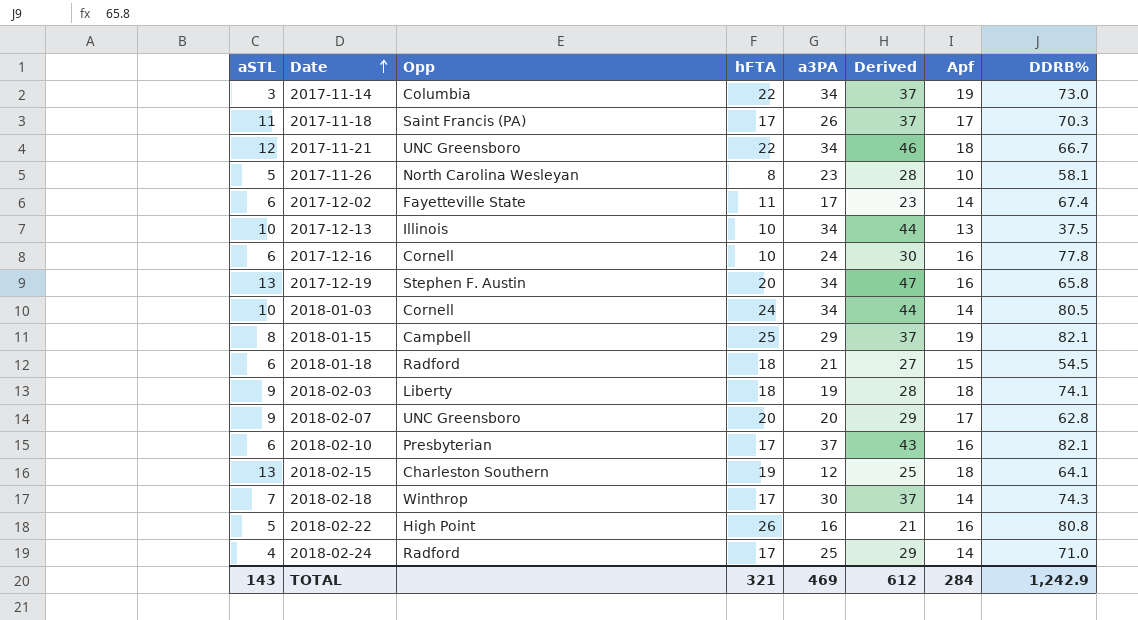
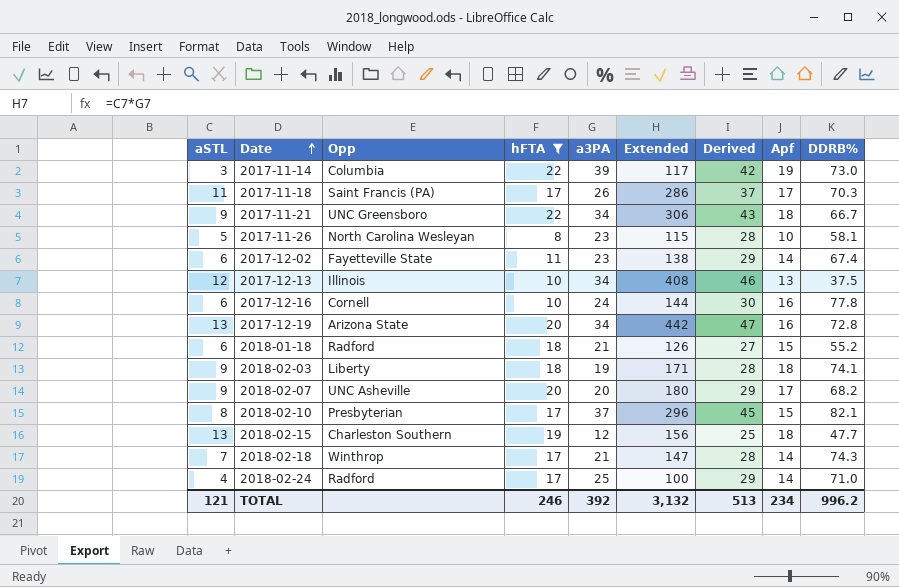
filter: none -> hFTA <= 22
column Extended | formula: none -> [aSTL] * [a3PA]
2017-11-14 | a3PA: 34 -> 39
2017-11-14 | Derived: 37 -> 42
2017-11-21 | aSTL: 12 -> 9
2017-11-21 | Derived: 46 -> 43
2017-12-02 | a3PA: 17 -> 23
2017-12-02 | Derived: 23 -> 29
2017-12-13 | aSTL: 10 -> 12
2017-12-13 | Derived: 44 -> 46
2017-12-19 | Opp: Stephen F. Austin -> Arizona State
2017-12-19 | DDRB%: 65.8 -> 72.8
2018-01-18 | DDRB%: 54.5 -> 55.2
2018-02-07 | Opp: UNC Greensboro -> UNC Asheville
2018-02-07 | DDRB%: 62.8 -> 68.2
2018-02-10 | aSTL: 6 -> 8
2018-02-10 | Derived: 43 -> 45
2018-02-10 | Apf: 16 -> 15
2018-02-15 | DDRB%: 64.1 -> 47.7
2018-02-18 | a3PA: 30 -> 21
2018-02-18 | Derived: 37 -> 28
TOTAL | aSTL: 143 -> 121
TOTAL | hFTA: 321 -> 246
TOTAL | a3PA: 469 -> 392
TOTAL | Derived: 612 -> 513
TOTAL | Apf: 284 -> 234
TOTAL | DDRB%: 1,242.9 -> 996.2

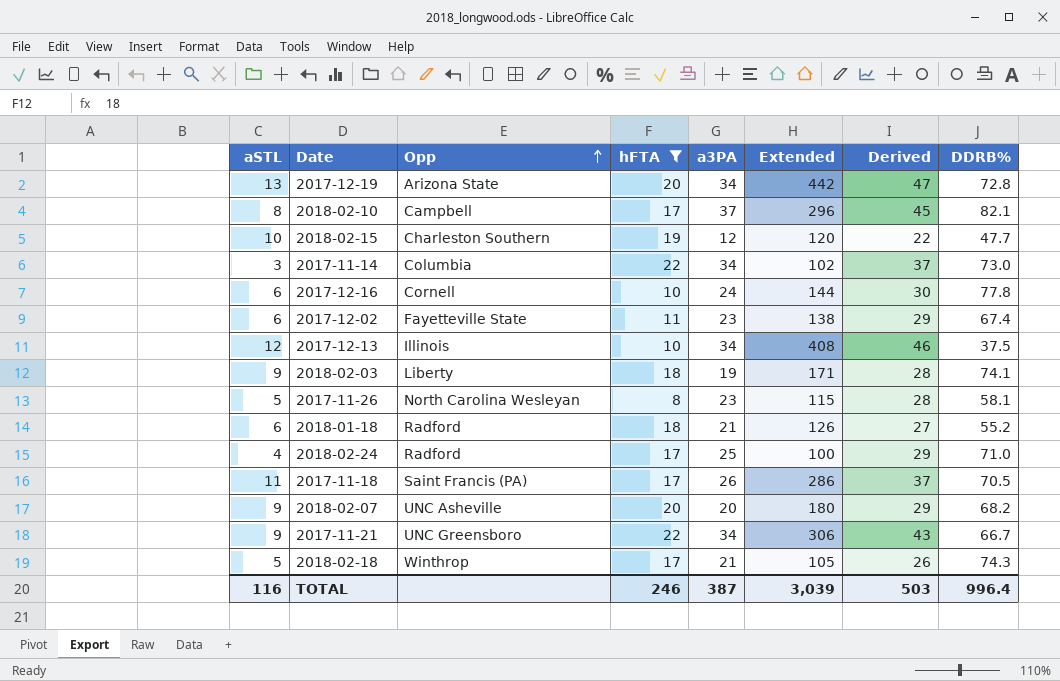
row order: Date ascending -> Opp ascending
column Apf | position: 8 -> none
2018-02-10 | Opp: Presbyterian -> Campbell
2018-02-15 | aSTL: 13 -> 10
2018-02-15 | Extended: 156 -> 120
2018-02-15 | Derived: 25 -> 22
2017-11-14 | a3PA: 39 -> 34
2017-11-14 | Extended: 117 -> 102
2017-11-14 | Derived: 42 -> 37
2017-11-18 | DDRB%: 70.3 -> 70.5
2018-02-18 | aSTL: 7 -> 5
2018-02-18 | Extended: 147 -> 105
2018-02-18 | Derived: 28 -> 26
TOTAL | aSTL: 121 -> 116
TOTAL | a3PA: 392 -> 387
TOTAL | Extended: 3,132 -> 3,039
TOTAL | Derived: 513 -> 503
TOTAL | DDRB%: 996.2 -> 996.4

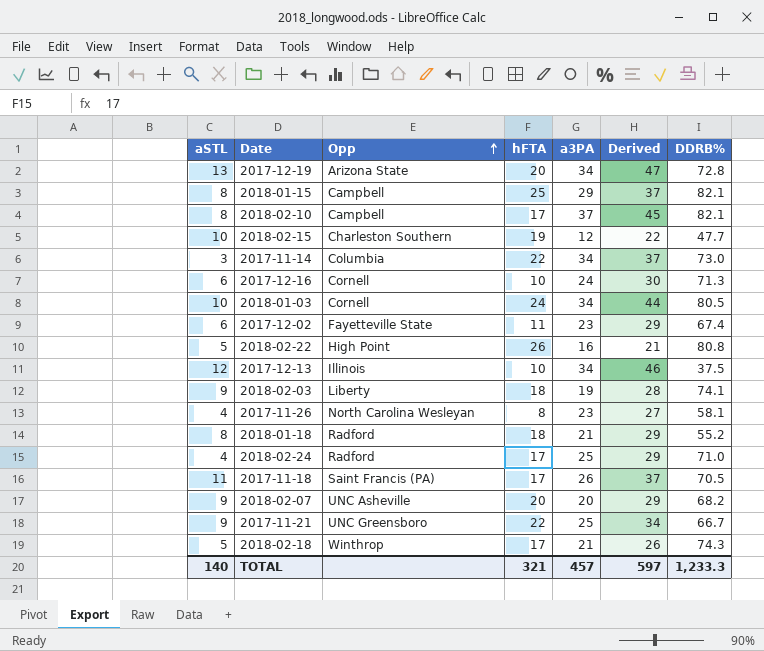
filter: hFTA <= 22 -> none
column Extended | formula: [aSTL] * [a3PA] -> none
2017-12-16 | DDRB%: 77.8 -> 71.3
2017-11-26 | aSTL: 5 -> 4
2017-11-26 | Derived: 28 -> 27
2018-01-18 | aSTL: 6 -> 8
2018-01-18 | Derived: 27 -> 29
2017-11-21 | a3PA: 34 -> 25
2017-11-21 | Derived: 43 -> 34
TOTAL | aSTL: 116 -> 140
TOTAL | hFTA: 246 -> 321
TOTAL | a3PA: 387 -> 457
TOTAL | Derived: 503 -> 597
TOTAL | DDRB%: 996.4 -> 1,233.3

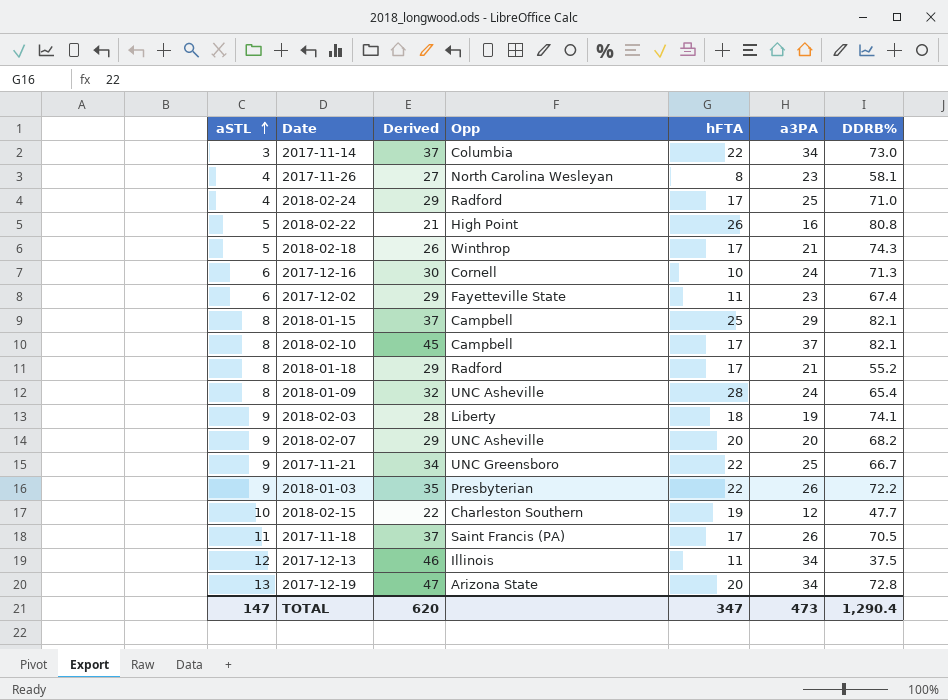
row order: Opp ascending -> aSTL ascending
column Derived | position: 6 -> 3
2018-01-18 | hFTA: 18 -> 17
row 2018-01-09: none -> 8 | 32 | UNC Asheville | 28 | 24 | 65.4
2018-01-03 | aSTL: 10 -> 9
2018-01-03 | Derived: 44 -> 35
2018-01-03 | Opp: Cornell -> Presbyterian
2018-01-03 | hFTA: 24 -> 22
2018-01-03 | a3PA: 34 -> 26
2018-01-03 | DDRB%: 80.5 -> 72.2
2017-12-13 | hFTA: 10 -> 11
TOTAL | aSTL: 140 -> 147
TOTAL | Derived: 597 -> 620
TOTAL | hFTA: 321 -> 347
TOTAL | a3PA: 457 -> 473
TOTAL | DDRB%: 1,233.3 -> 1,290.4

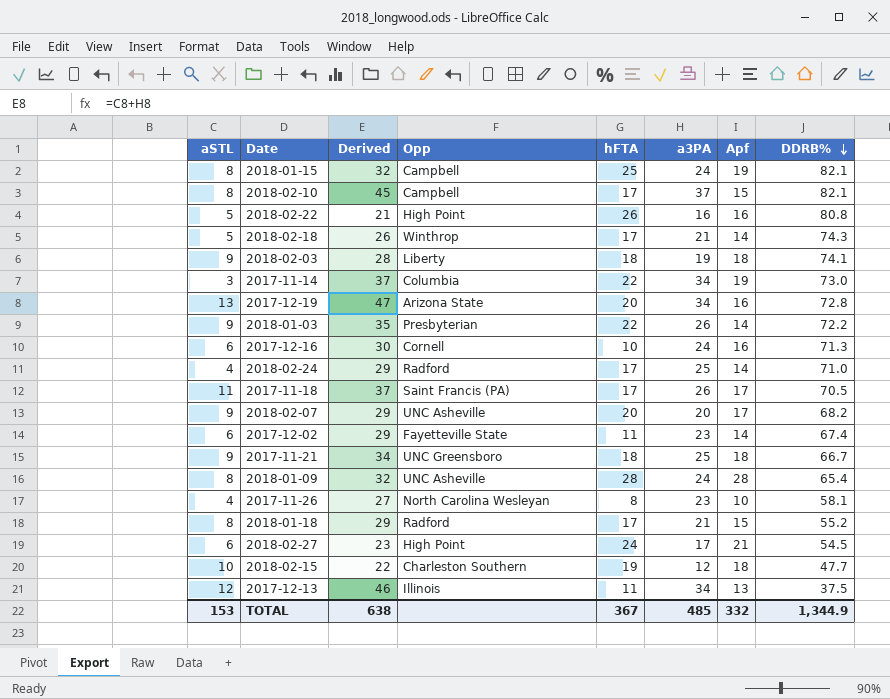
row order: aSTL ascending -> DDRB% descending
column Apf | position: none -> 7
2018-01-15 | Derived: 37 -> 32
2018-01-15 | a3PA: 29 -> 24
2017-11-21 | hFTA: 22 -> 18
row 2018-02-27: none -> 6 | 23 | High Point | 24 | 17 | 21 | 54.5
TOTAL | aSTL: 147 -> 153
TOTAL | Derived: 620 -> 638
TOTAL | hFTA: 347 -> 367
TOTAL | a3PA: 473 -> 485
TOTAL | DDRB%: 1,290.4 -> 1,344.9

